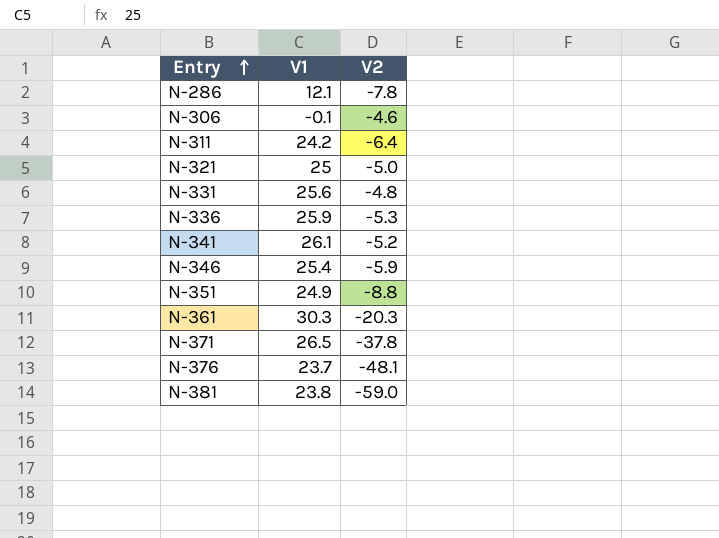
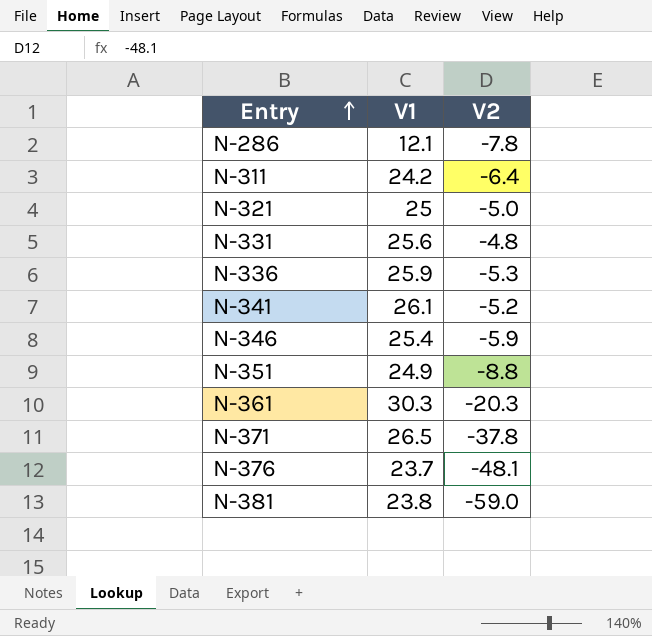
row N-306: -0.1 | -4.6 -> none

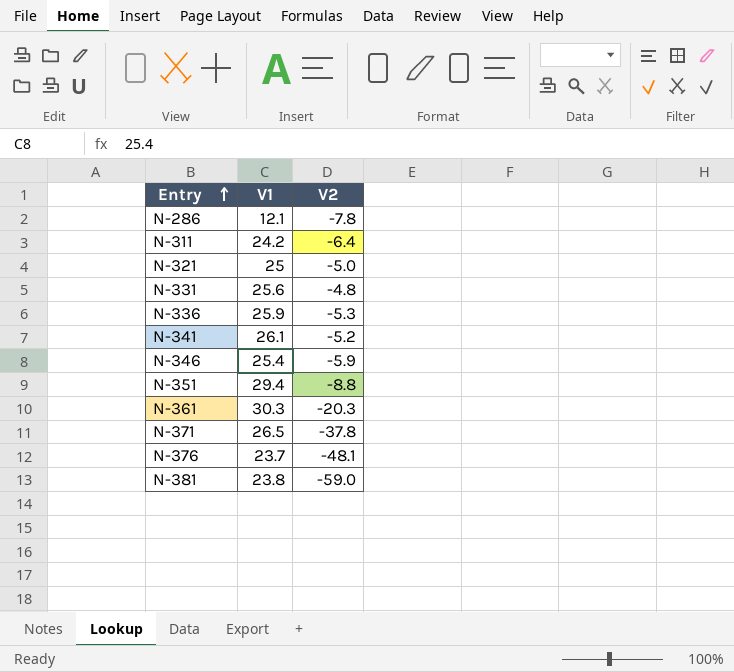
N-351 | V1: 24.9 -> 29.4

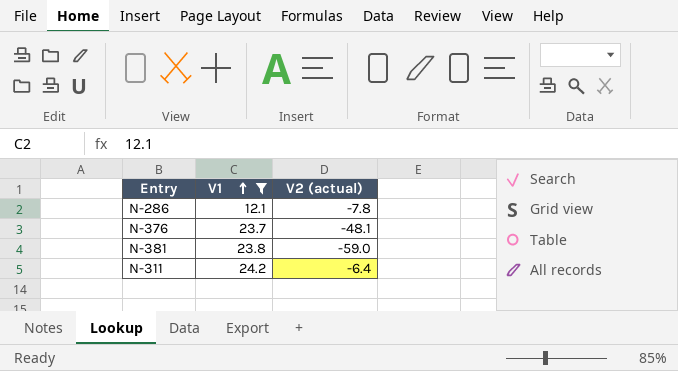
filter: none -> V1 <= 24.2
row order: Entry ascending -> V1 ascending
column name: V2 -> V2 (actual)

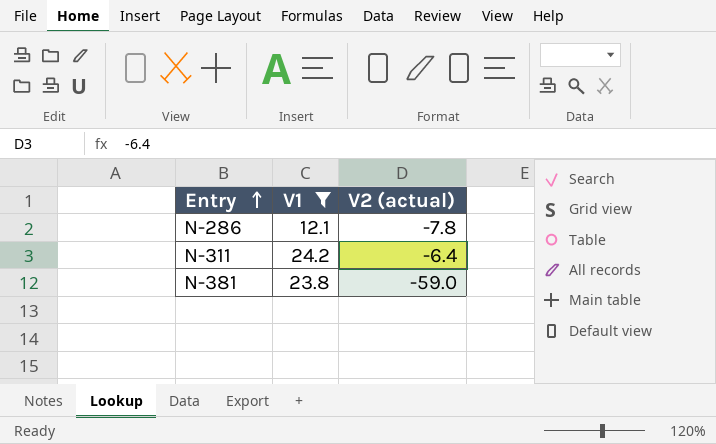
row order: V1 ascending -> Entry ascending
row N-376: 23.7 | -48.1 -> none

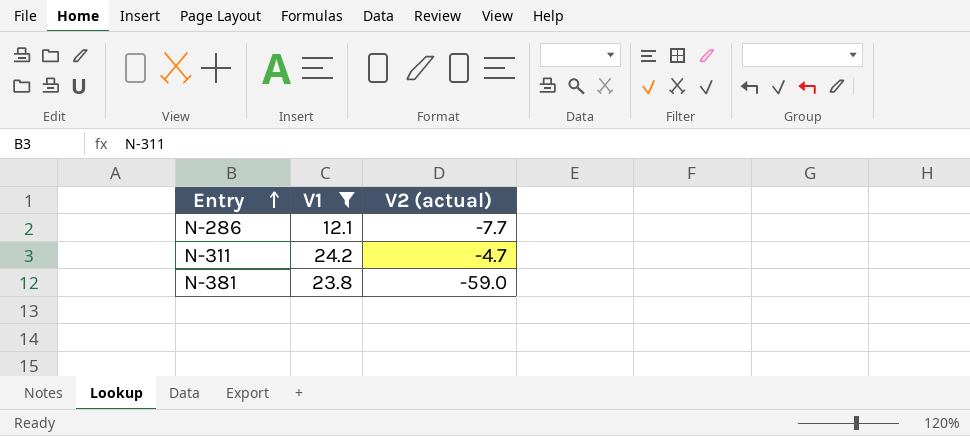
N-286 | V2 (actual): -7.8 -> -7.7
N-311 | V2 (actual): -6.4 -> -4.7

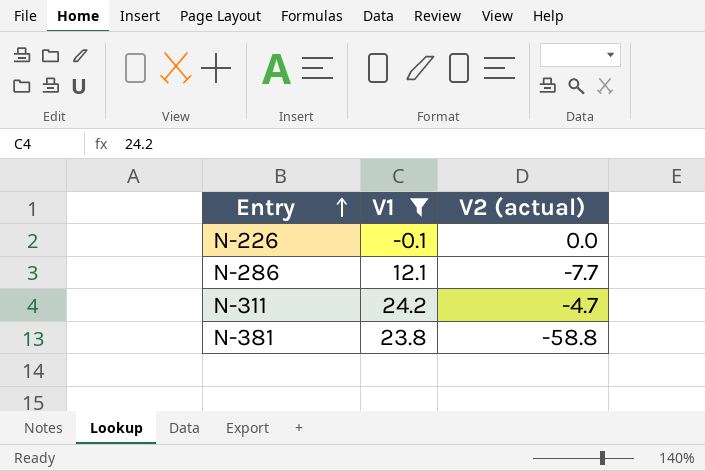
row N-226: none -> -0.1 | 0.0
N-381 | V2 (actual): -59.0 -> -58.8

